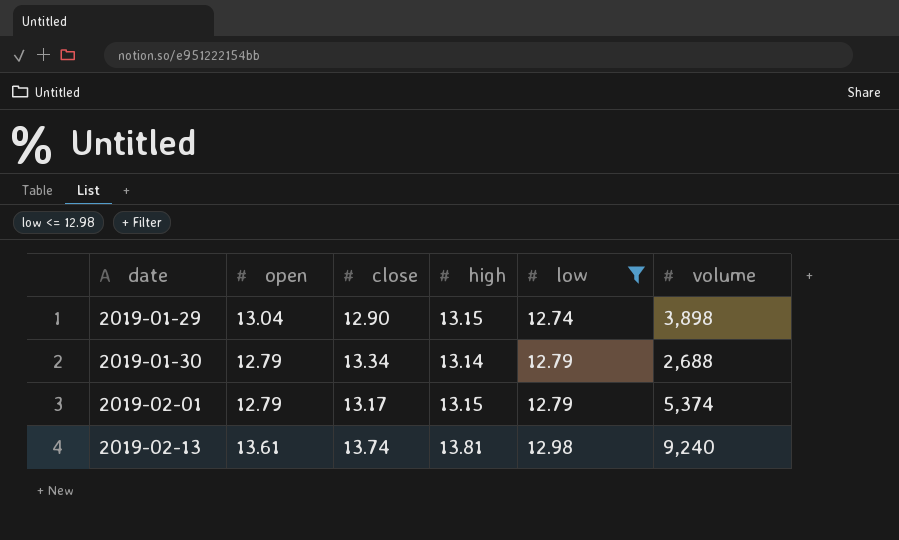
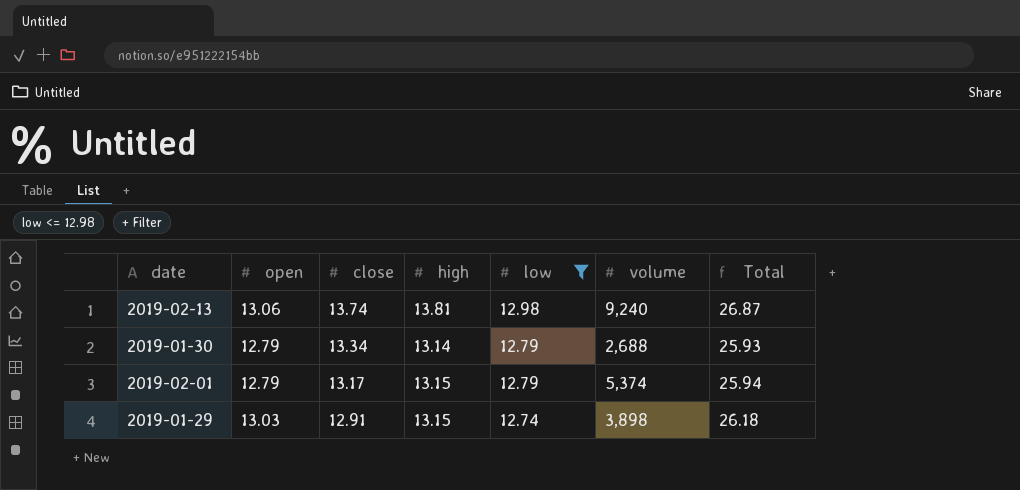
row order: date ascending -> close descending
column Total | formula: none -> [open] + [high]
2019-02-13 | open: 13.61 -> 13.06
2019-01-29 | open: 13.04 -> 13.03
2019-01-29 | close: 12.90 -> 12.91

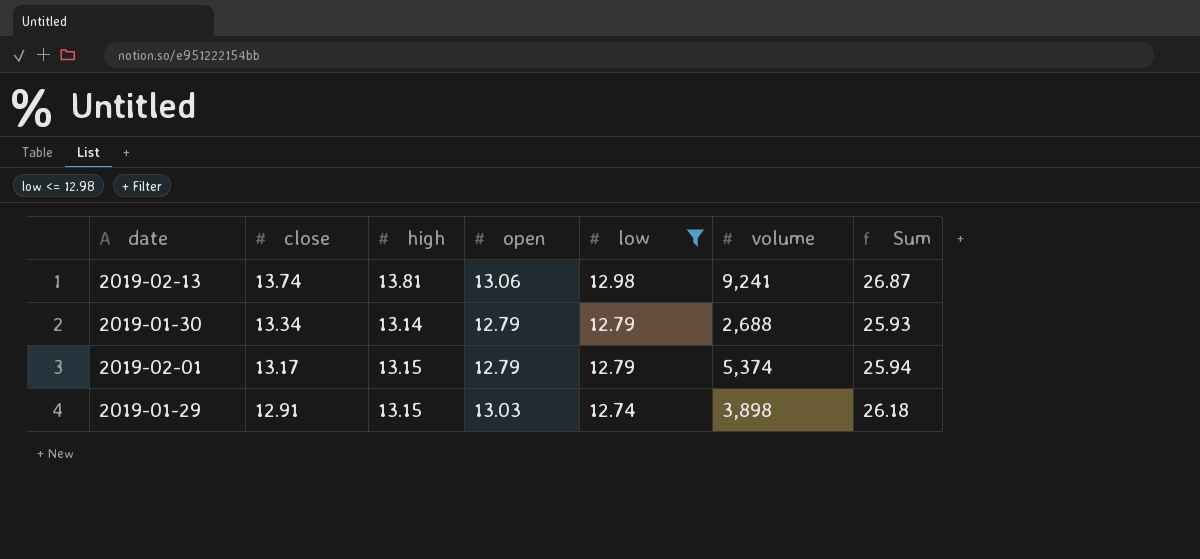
column open | position: 2 -> 4
column name: Total -> Sum
2019-02-13 | volume: 9,240 -> 9,241

